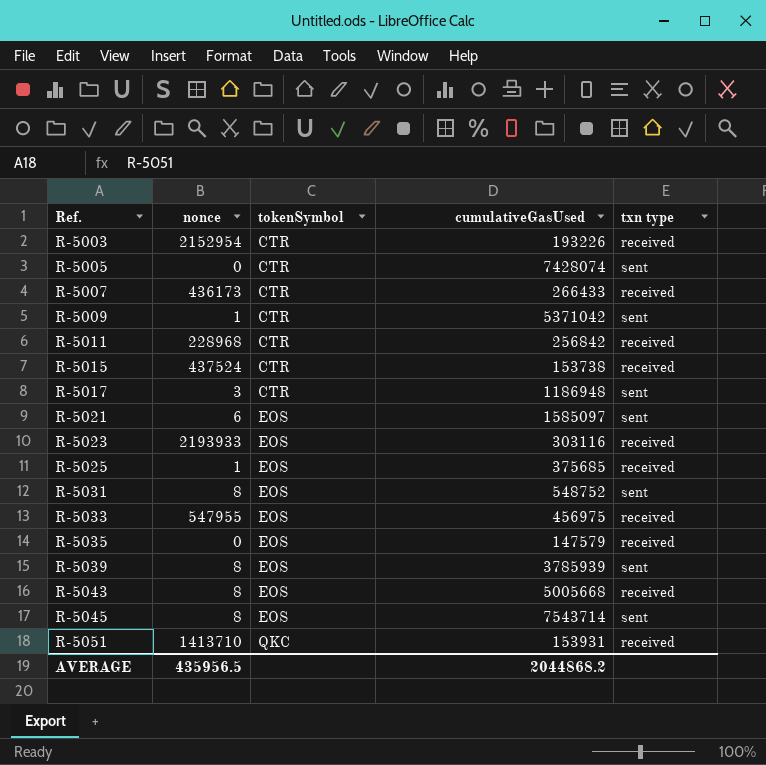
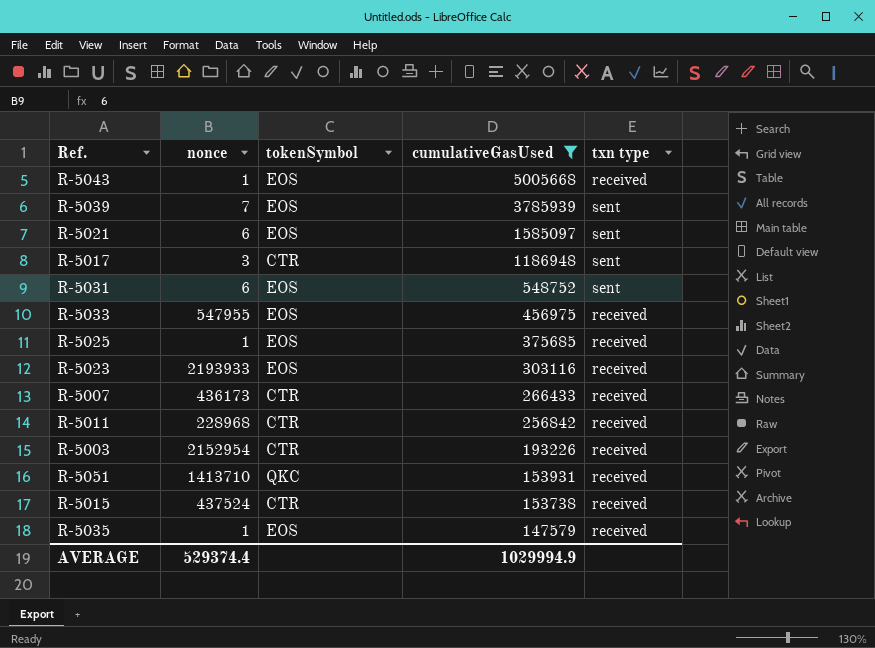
filter: none -> cumulativeGasUsed <= 5005668
row order: Ref. ascending -> cumulativeGasUsed descending
R-5043 | nonce: 8 -> 1
R-5039 | nonce: 8 -> 7
R-5031 | nonce: 8 -> 6
R-5035 | nonce: 0 -> 1
AVERAGE | nonce: 435956.5 -> 529374.4
AVERAGE | cumulativeGasUsed: 2044868.2 -> 1029994.9

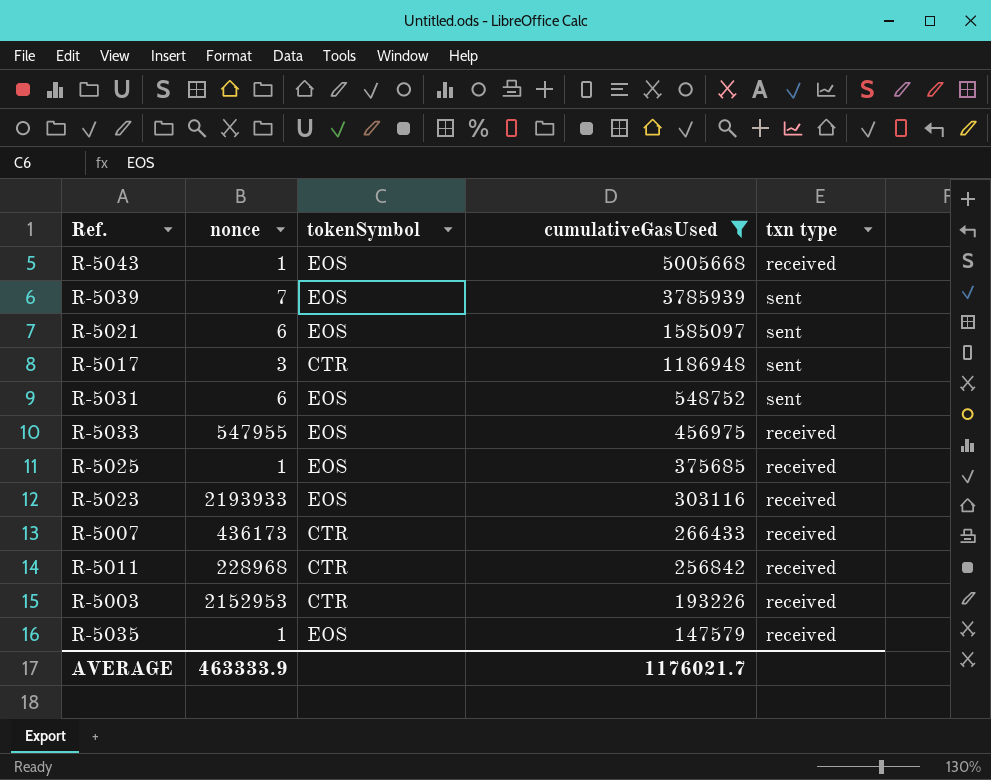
row R-5051: 1413710 | QKC | 153931 | received -> none
row R-5015: 437524 | CTR | 153738 | received -> none
R-5003 | nonce: 2152954 -> 2152953
AVERAGE | nonce: 529374.4 -> 463333.9
AVERAGE | cumulativeGasUsed: 1029994.9 -> 1176021.7

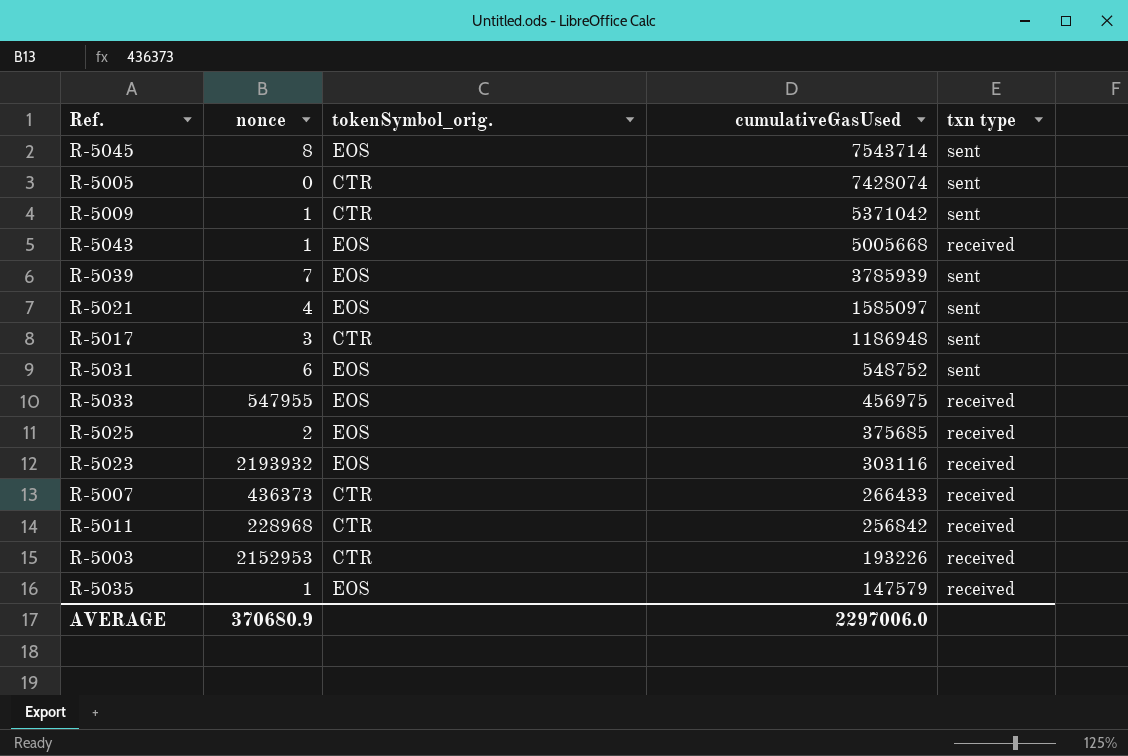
filter: cumulativeGasUsed <= 5005668 -> none
column name: tokenSymbol -> tokenSymbol_orig.
R-5021 | nonce: 6 -> 4
R-5025 | nonce: 1 -> 2
R-5023 | nonce: 2193933 -> 2193932
R-5007 | nonce: 436173 -> 436373
AVERAGE | nonce: 463333.9 -> 370680.9
AVERAGE | cumulativeGasUsed: 1176021.7 -> 2297006.0

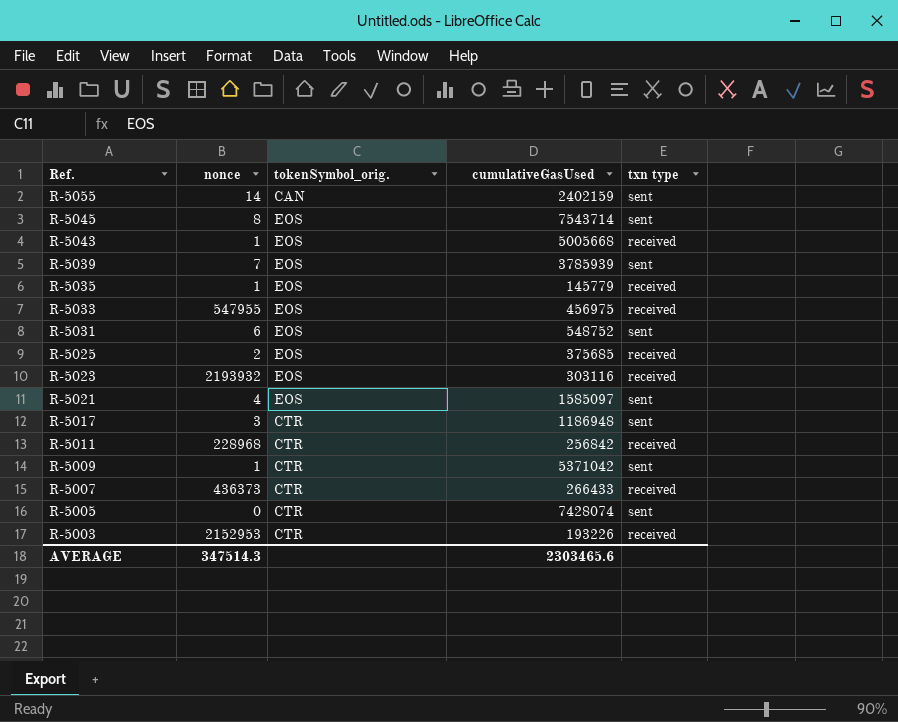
row order: cumulativeGasUsed descending -> Ref. descending
row R-5055: none -> 14 | CAN | 2402159 | sent
R-5035 | cumulativeGasUsed: 147579 -> 145779
AVERAGE | nonce: 370680.9 -> 347514.3
AVERAGE | cumulativeGasUsed: 2297006.0 -> 2303465.6

